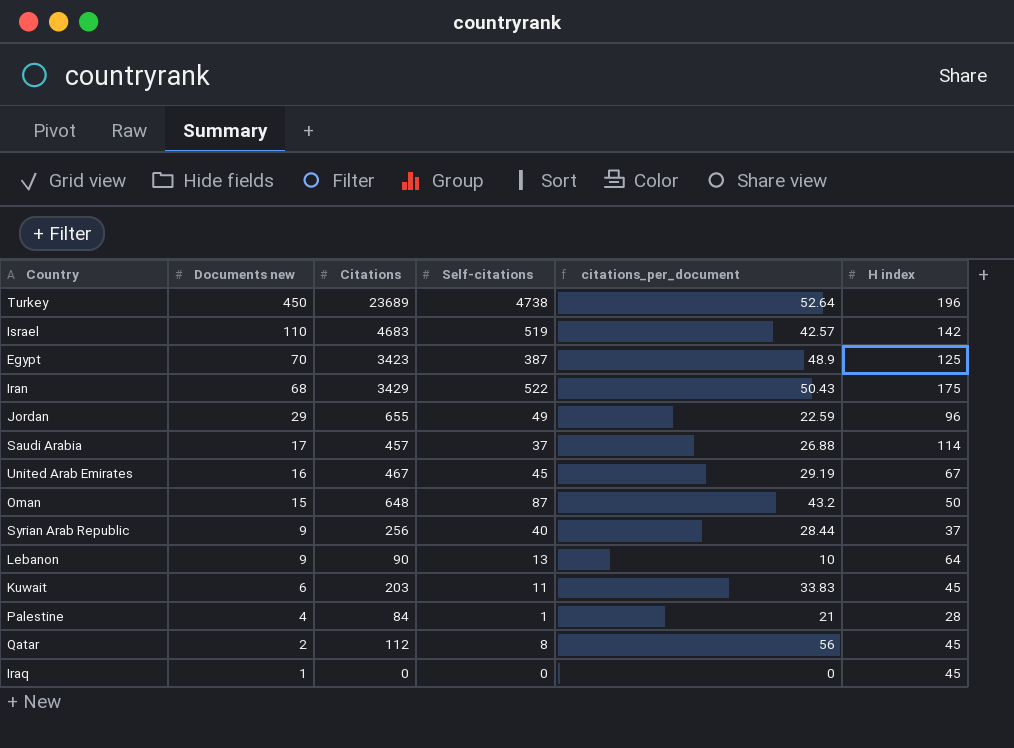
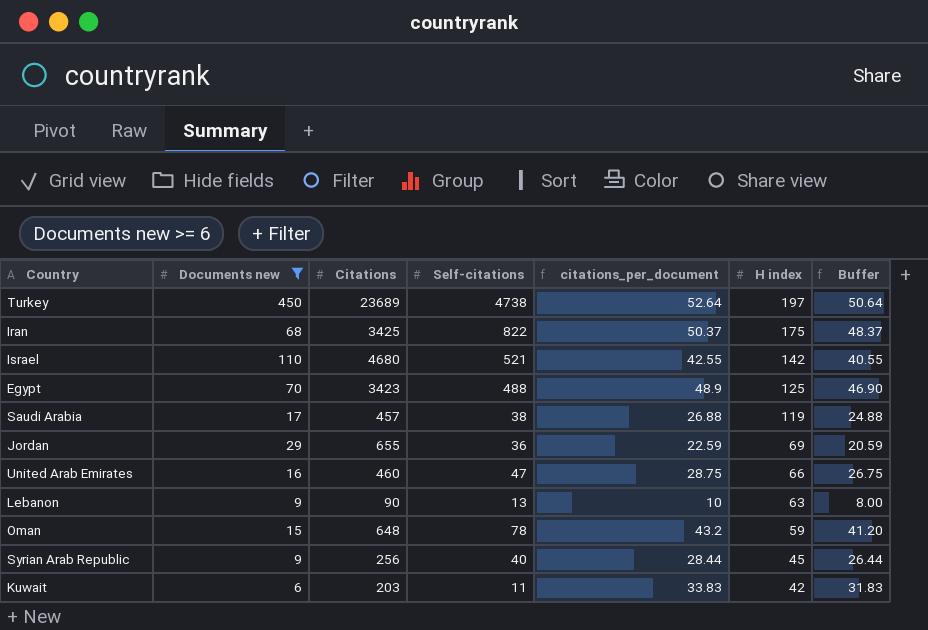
filter: none -> Documents new >= 6
row order: Documents new descending -> H index descending
column Buffer | formula: none -> [citations_per_document] - 2
Turkey | H index: 196 -> 197
Iran | Citations: 3429 -> 3425
Iran | Self-citations: 522 -> 822
Iran | citations_per_document: 50.43 -> 50.37
Israel | Citations: 4683 -> 4680
Israel | Self-citations: 519 -> 521
Israel | citations_per_document: 42.57 -> 42.55
Egypt | Self-citations: 387 -> 488
Saudi Arabia | Self-citations: 37 -> 38
Saudi Arabia | H index: 114 -> 119
Jordan | Self-citations: 49 -> 36
Jordan | H index: 96 -> 69
United Arab Emirates | Citations: 467 -> 460
United Arab Emirates | Self-citations: 45 -> 47
United Arab Emirates | citations_per_document: 29.19 -> 28.75
United Arab Emirates | H index: 67 -> 66
Lebanon | H index: 64 -> 63
Oman | Self-citations: 87 -> 78
Oman | H index: 50 -> 59
Syrian Arab Republic | H index: 37 -> 45
Kuwait | H index: 45 -> 42

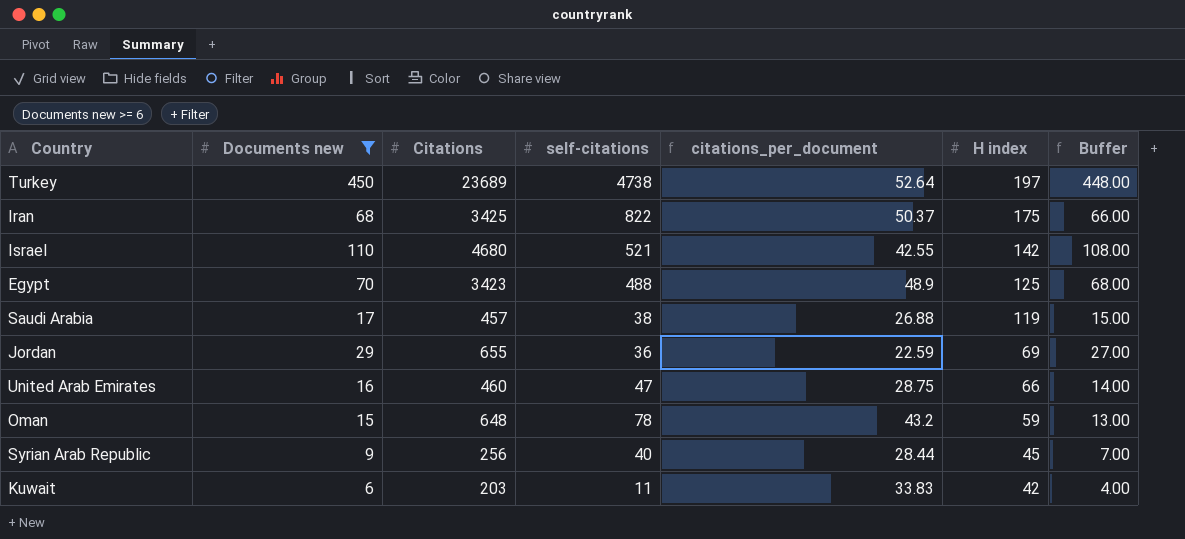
column name: Self-citations -> self-citations
column Buffer | formula: [citations_per_document] - 2 -> [Documents new] - 2
row Lebanon: 9 | 90 | 13 | 10 | 63 | 8.00 -> none

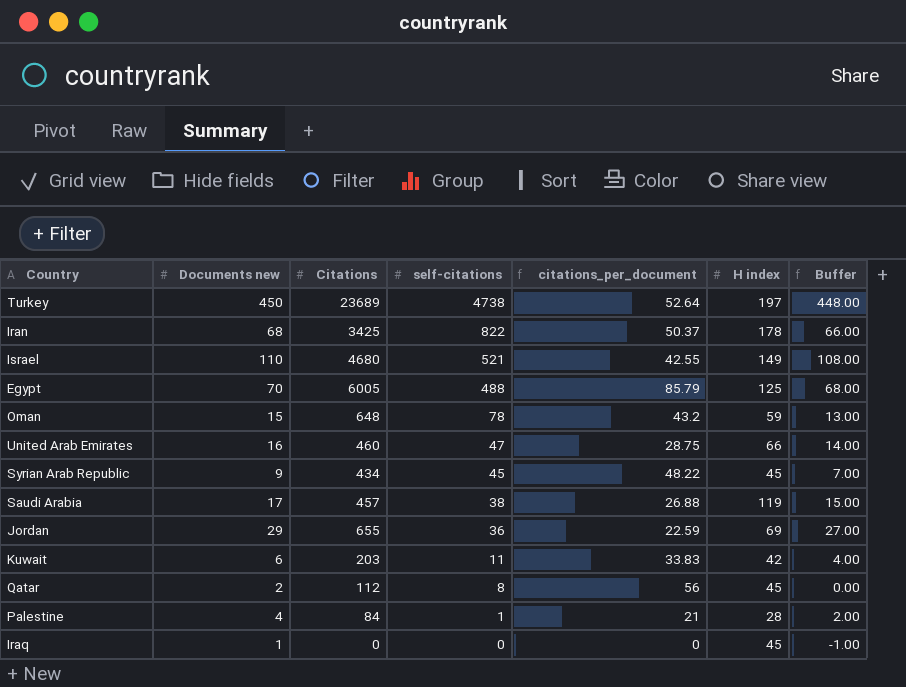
filter: Documents new >= 6 -> none
row order: H index descending -> self-citations descending
Iran | H index: 175 -> 178
Israel | H index: 142 -> 149
Egypt | Citations: 3423 -> 6005
Egypt | citations_per_document: 48.9 -> 85.79
Syrian Arab Republic | Citations: 256 -> 434
Syrian Arab Republic | self-citations: 40 -> 45
Syrian Arab Republic | citations_per_document: 28.44 -> 48.22

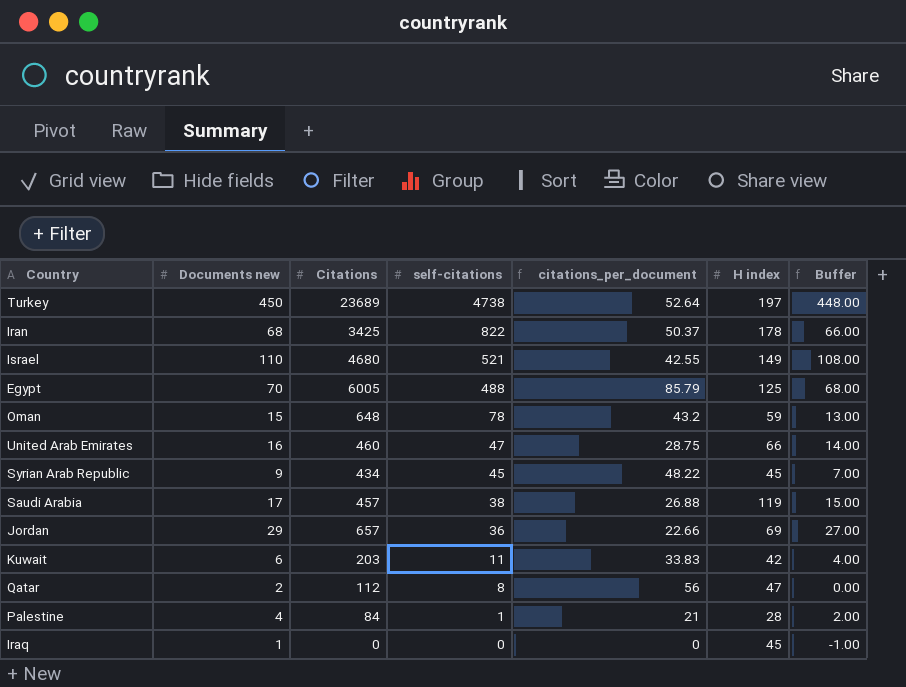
Jordan | Citations: 655 -> 657
Jordan | citations_per_document: 22.59 -> 22.66
Qatar | H index: 45 -> 47

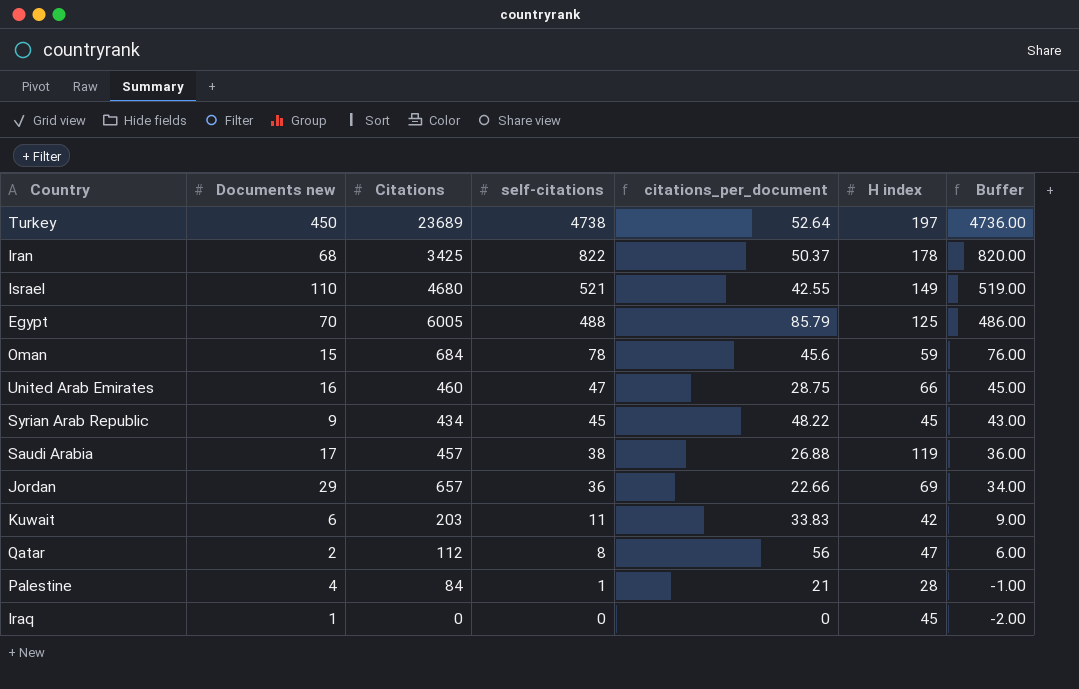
column Buffer | formula: [Documents new] - 2 -> [self-citations] - 2
Oman | Citations: 648 -> 684
Oman | citations_per_document: 43.2 -> 45.6

